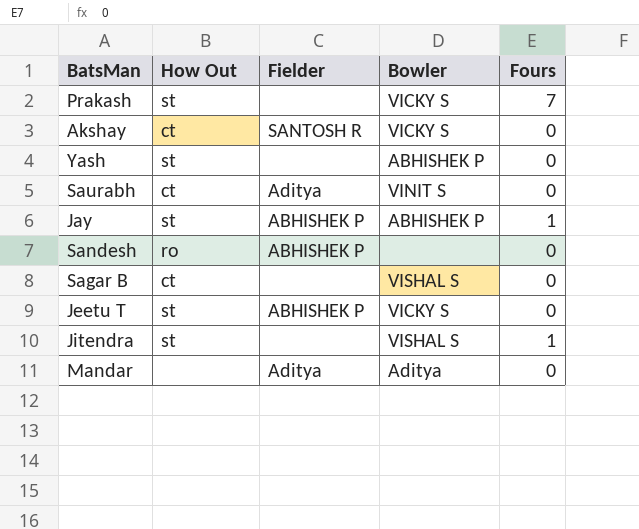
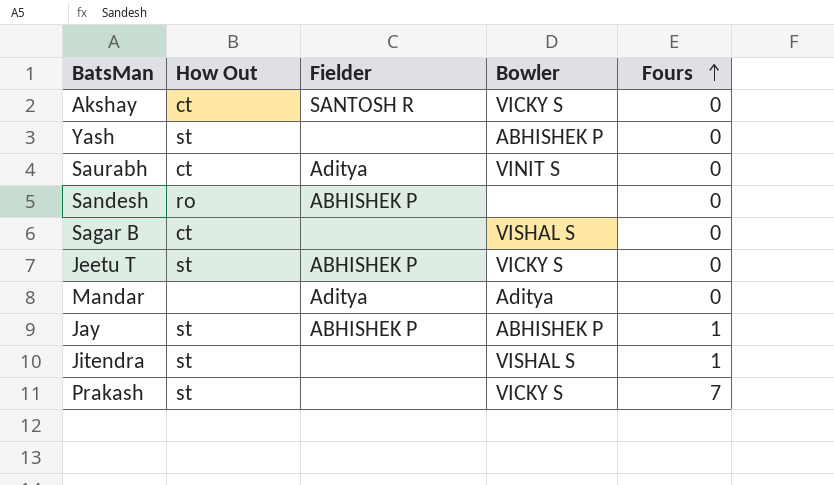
row order: none -> Fours ascending

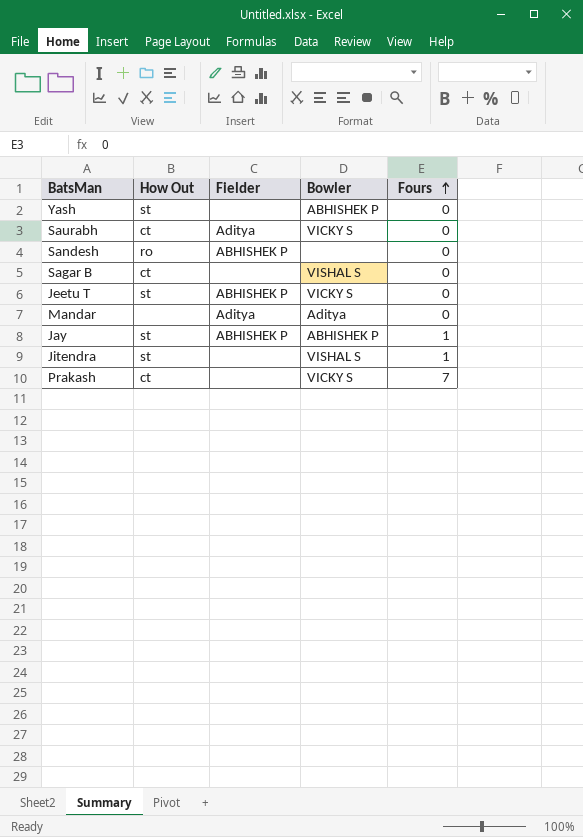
row Akshay: ct | SANTOSH R | VICKY S | 0 -> none
Saurabh | Bowler: VINIT S -> VICKY S
Prakash | How Out: st -> ct

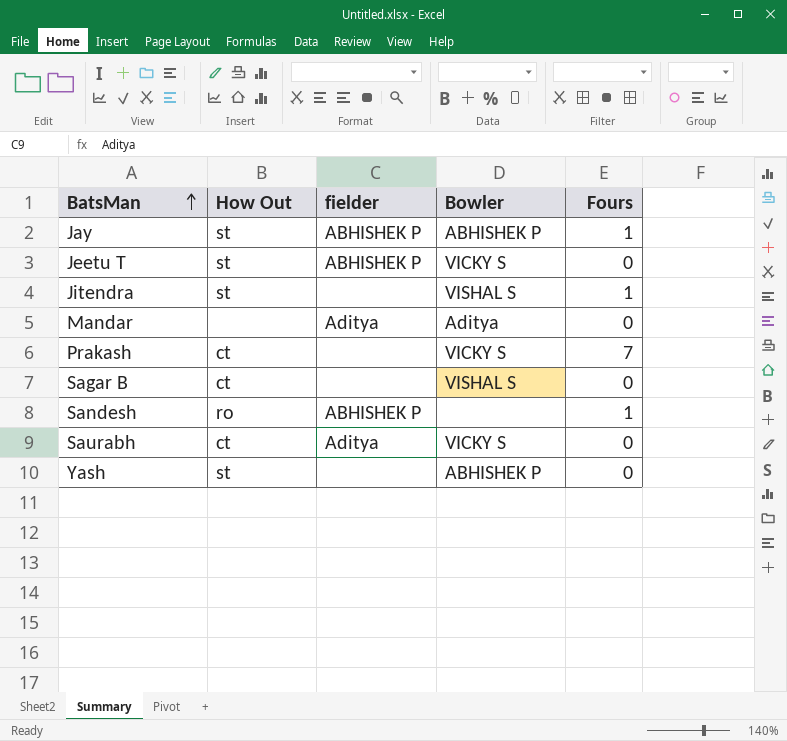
row order: Fours ascending -> BatsMan ascending
column name: Fielder -> fielder
Sandesh | Fours: 0 -> 1

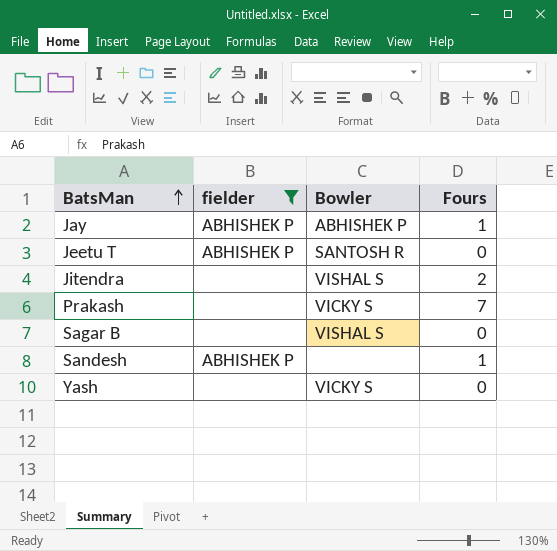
filter: none -> fielder != Aditya
column How Out | position: 2 -> none
Jeetu T | Bowler: VICKY S -> SANTOSH R
Jitendra | Fours: 1 -> 2
Yash | Bowler: ABHISHEK P -> VICKY S

